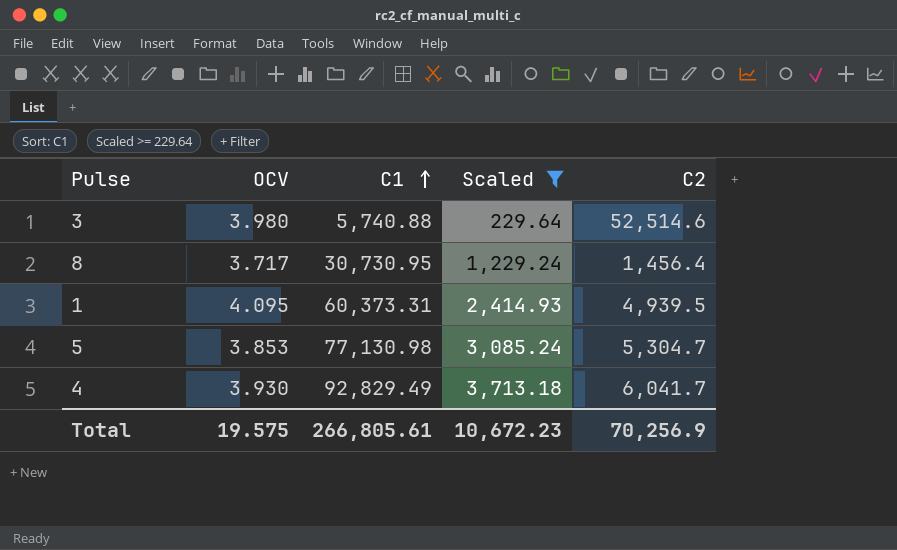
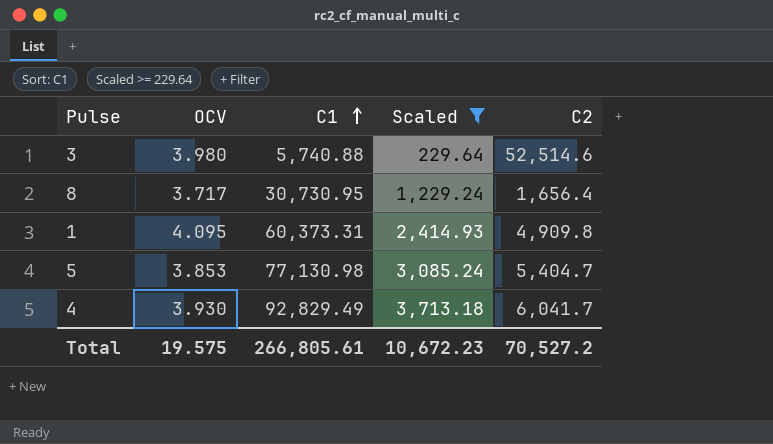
8 | C2: 1,456.4 -> 1,656.4
1 | C2: 4,939.5 -> 4,909.8
5 | C2: 5,304.7 -> 5,404.7
Total | C2: 70,256.9 -> 70,527.2

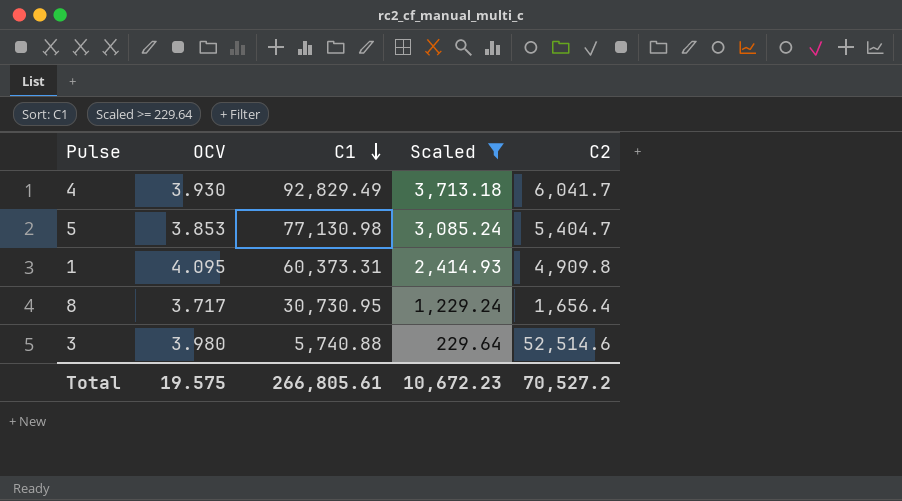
row order: C1 ascending -> C1 descending

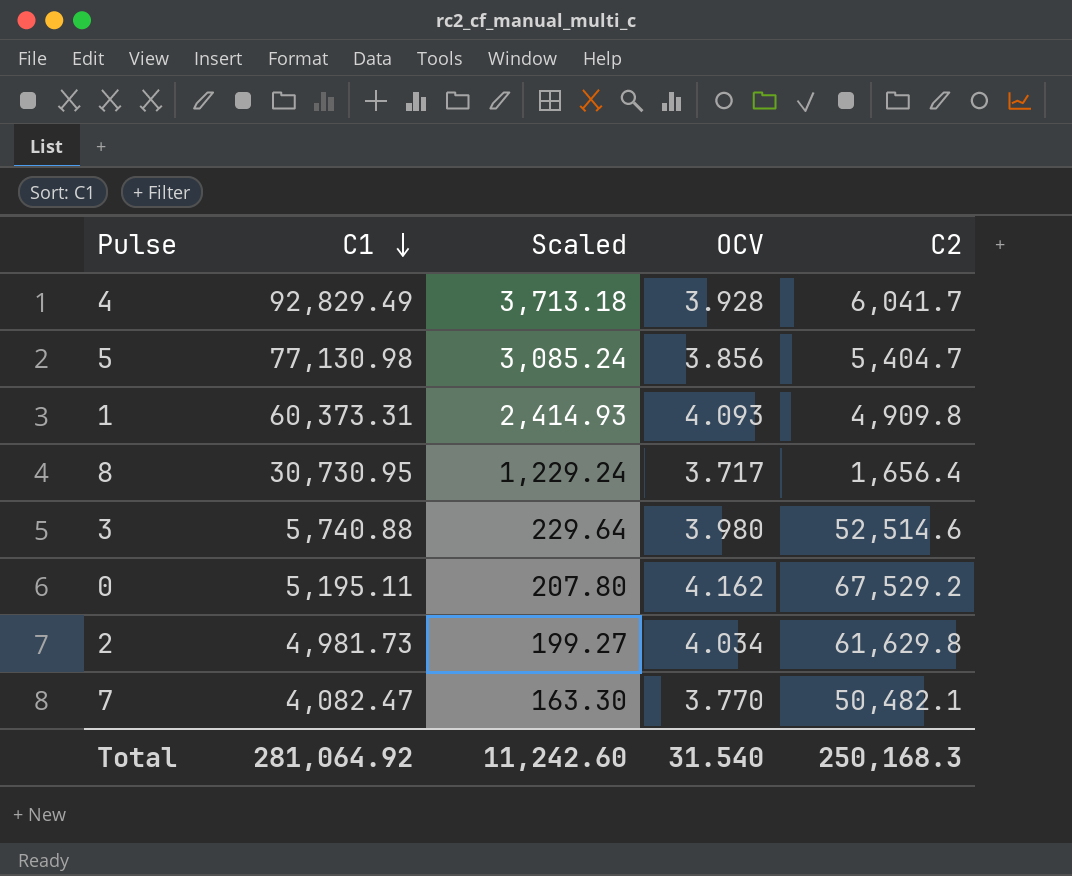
filter: Scaled >= 229.64 -> none
column OCV | position: 2 -> 4
4 | OCV: 3.930 -> 3.928
5 | OCV: 3.853 -> 3.856
1 | OCV: 4.095 -> 4.093
Total | C1: 266,805.61 -> 281,064.92
Total | Scaled: 10,672.23 -> 11,242.60
Total | OCV: 19.575 -> 31.540
Total | C2: 70,527.2 -> 250,168.3

